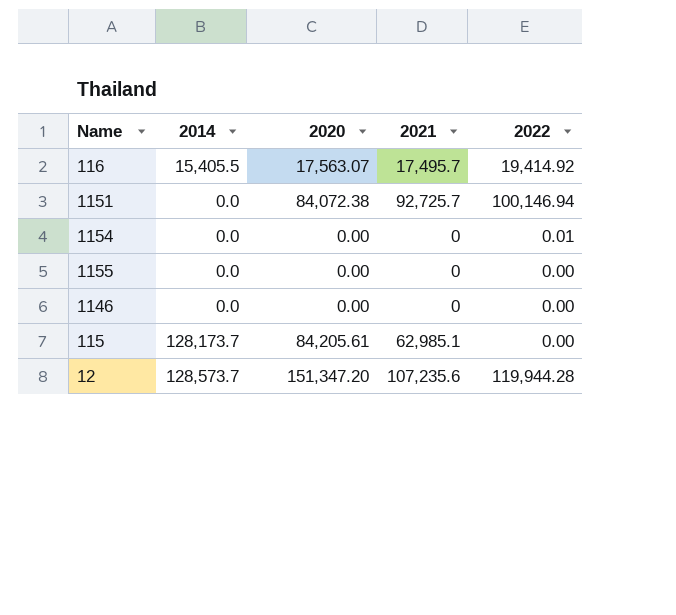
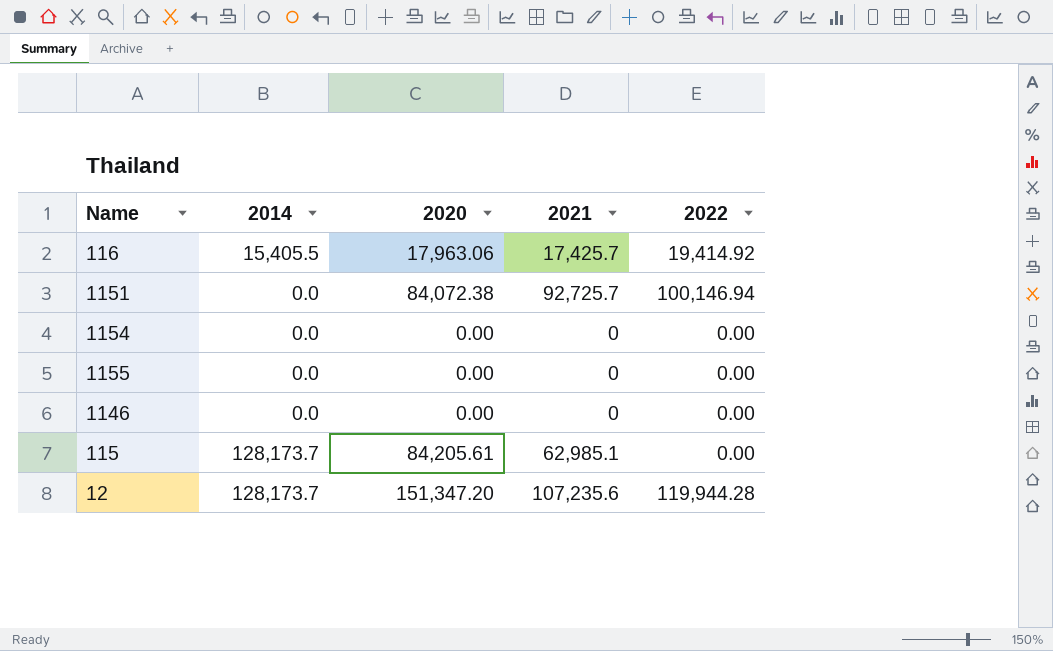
116 | 2020: 17,563.07 -> 17,963.06
116 | 2021: 17,495.7 -> 17,425.7
1154 | 2022: 0.01 -> 0.00
12 | 2014: 128,573.7 -> 128,173.7

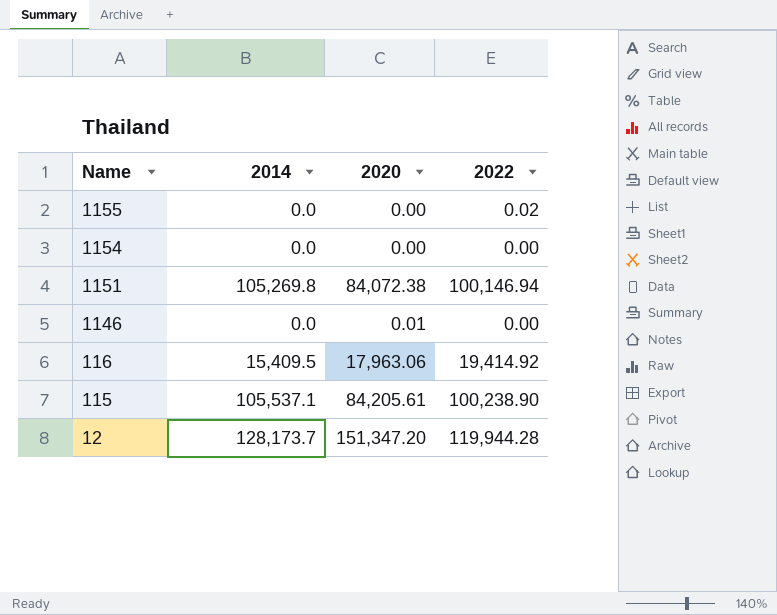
row order: none -> Name descending
column 2021 | position: 4 -> none
1155 | 2022: 0.00 -> 0.02
1151 | 2014: 0.0 -> 105,269.8
1146 | 2020: 0.00 -> 0.01
116 | 2014: 15,405.5 -> 15,409.5
115 | 2014: 128,173.7 -> 105,537.1
115 | 2022: 0.00 -> 100,238.90

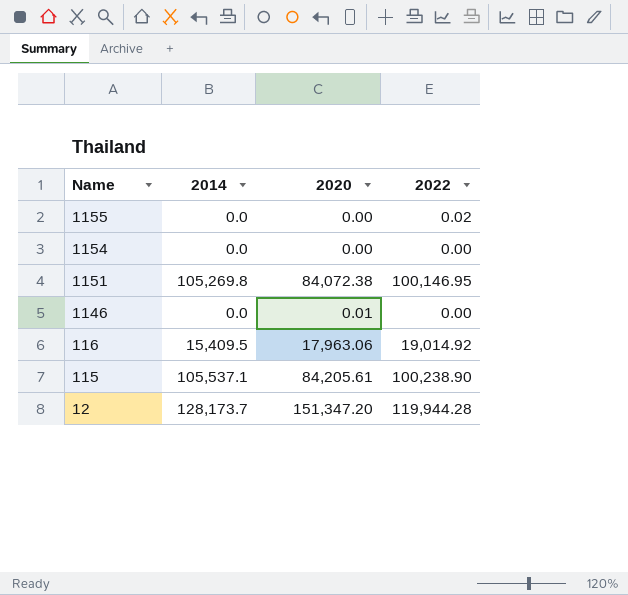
1151 | 2022: 100,146.94 -> 100,146.95
116 | 2022: 19,414.92 -> 19,014.92

